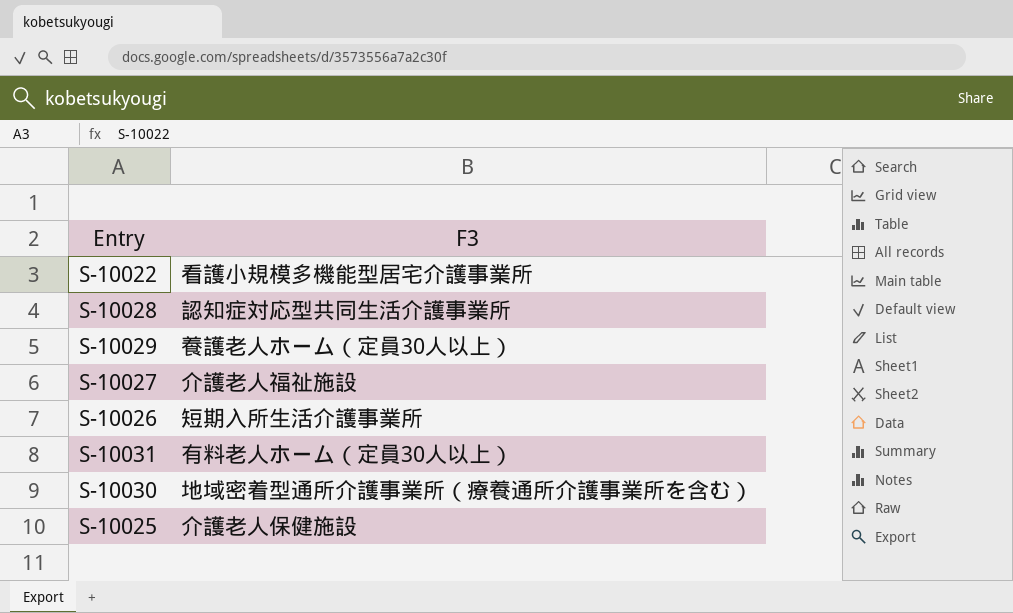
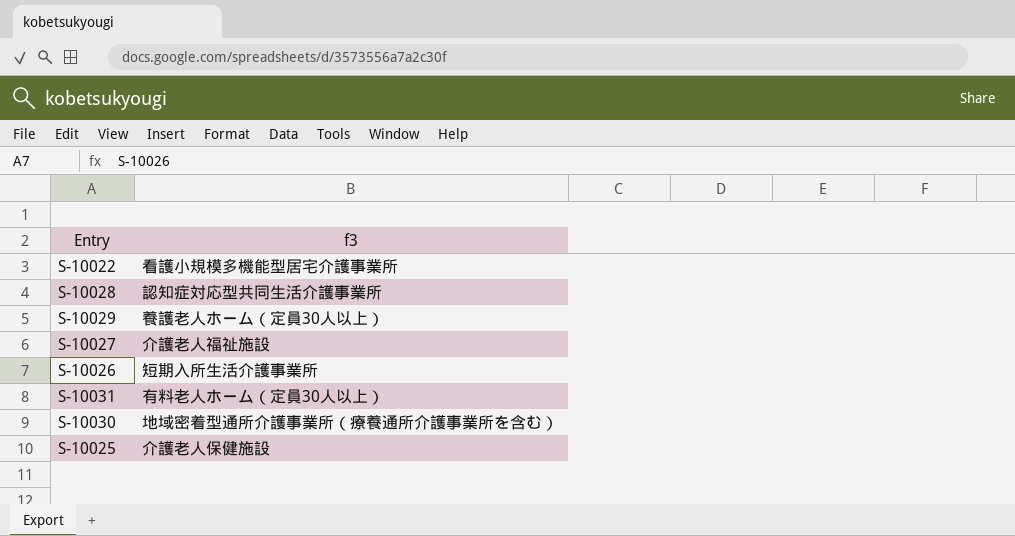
column name: F3 -> f3

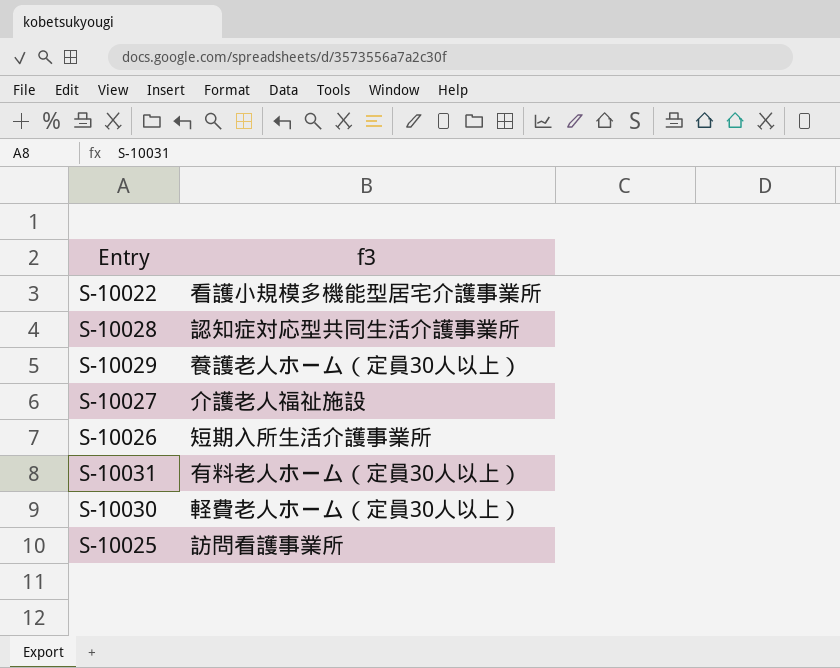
S-10030 | f3: 地域密着型通所介護事業所（療養通所介護事業所を含む） -> 軽費老人ホーム（定員30人以上）
S-10025 | f3: 介護老人保健施設 -> 訪問看護事業所

